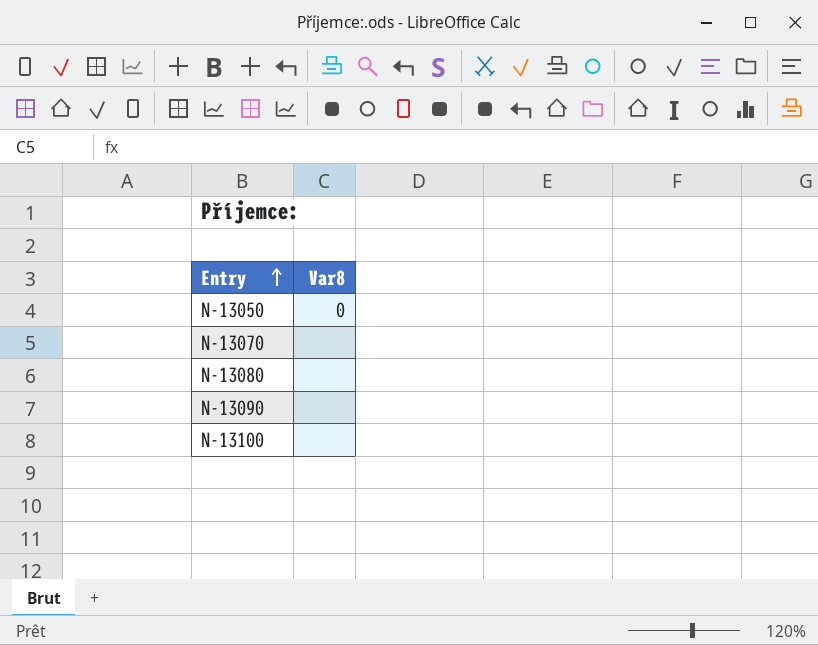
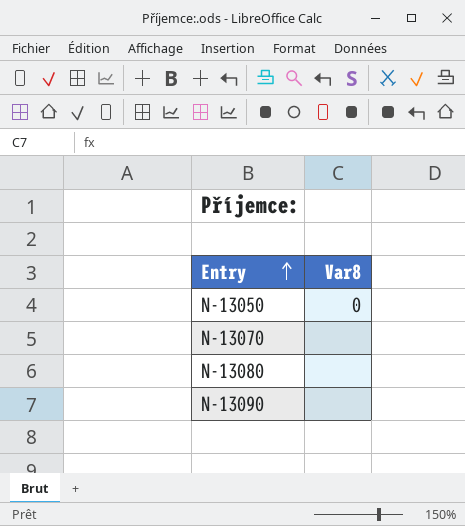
row N-13100: none -> none

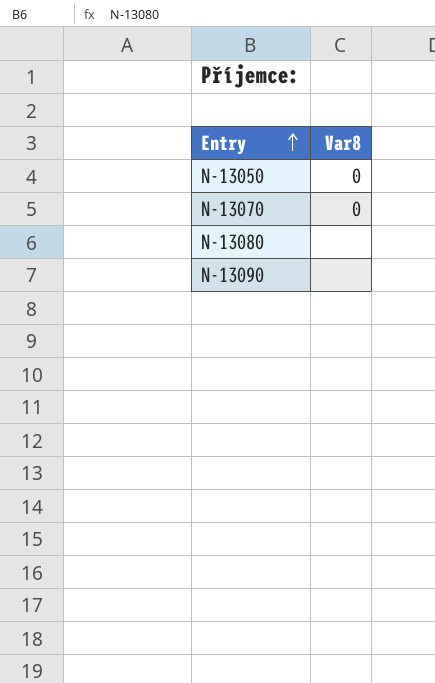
N-13070 | Var8: none -> 0

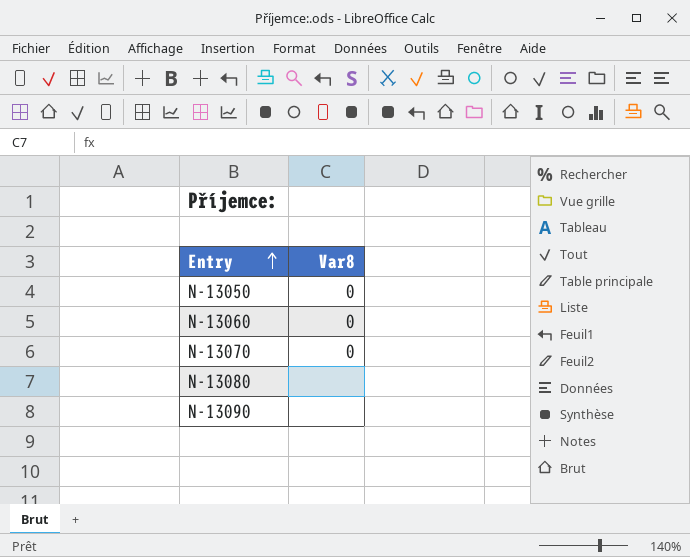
row N-13060: none -> 0

